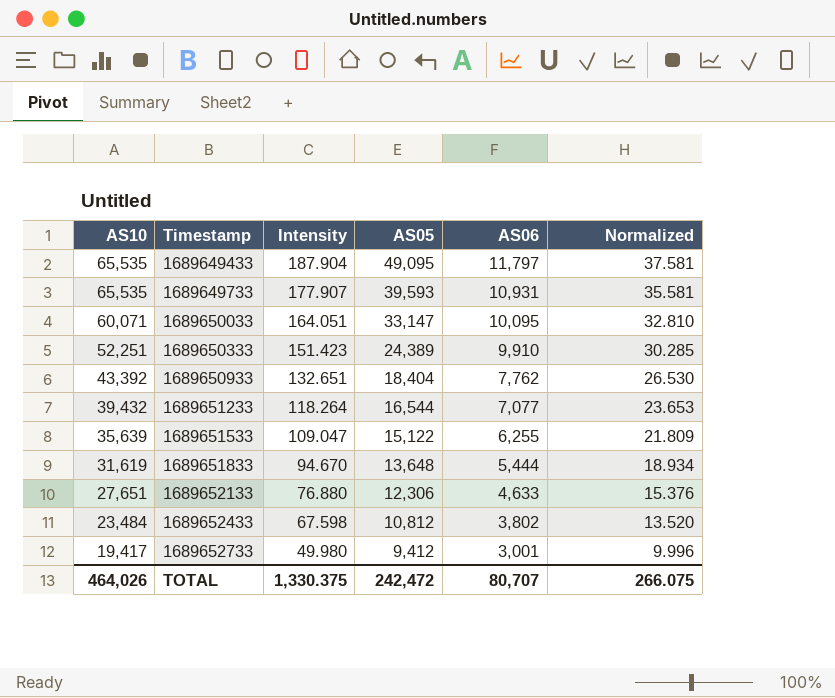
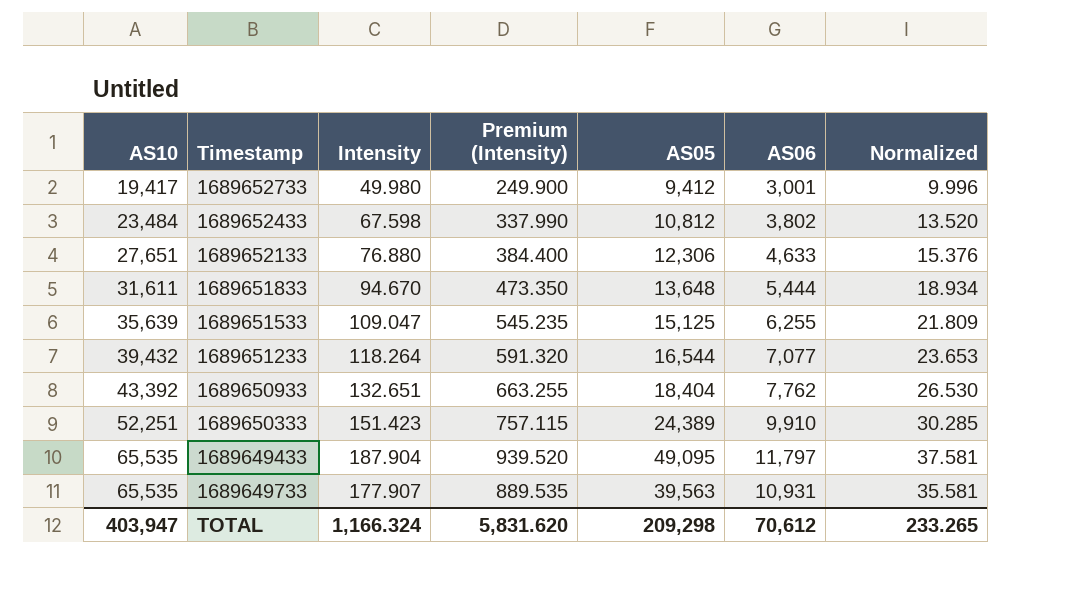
row order: AS10 descending -> AS10 ascending
column Premium (Intensity) | formula: none -> [Intensity] * 5
row 1689650033: 60,071 | 164.051 | 33,147 | 10,095 | 32.810 -> none
1689651833 | AS10: 31,619 -> 31,611
1689651533 | AS05: 15,122 -> 15,125
1689649733 | AS05: 39,593 -> 39,563
TOTAL | AS10: 464,026 -> 403,947
TOTAL | Intensity: 1,330.375 -> 1,166.324
TOTAL | AS05: 242,472 -> 209,298
TOTAL | AS06: 80,707 -> 70,612
TOTAL | Normalized: 266.075 -> 233.265

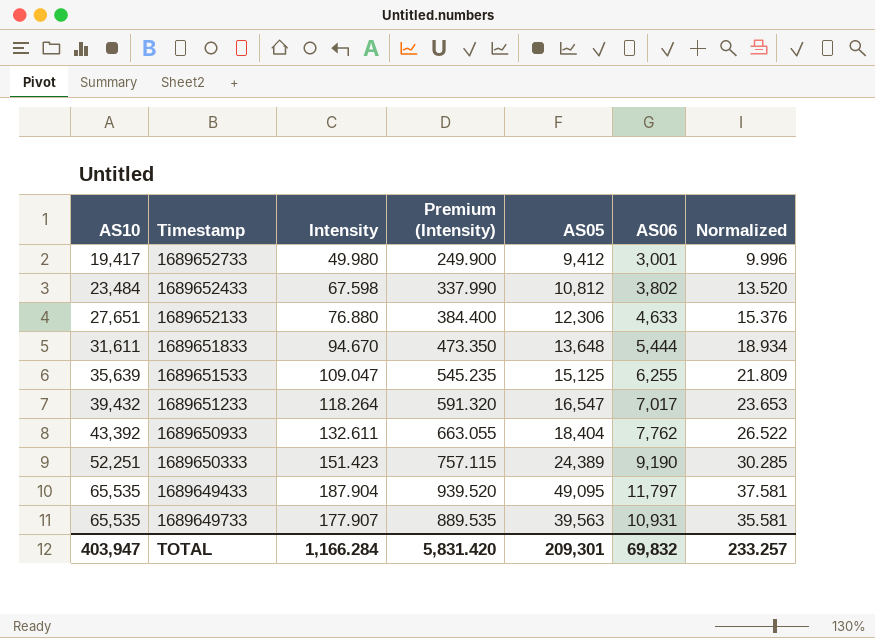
1689651233 | AS05: 16,544 -> 16,547
1689651233 | AS06: 7,077 -> 7,017
1689650933 | Intensity: 132.651 -> 132.611
1689650933 | Premium (Intensity): 663.255 -> 663.055
1689650933 | Normalized: 26.530 -> 26.522
1689650333 | AS06: 9,910 -> 9,190
TOTAL | Intensity: 1,166.324 -> 1,166.284
TOTAL | Premium (Intensity): 5,831.620 -> 5,831.420
TOTAL | AS05: 209,298 -> 209,301
TOTAL | AS06: 70,612 -> 69,832
TOTAL | Normalized: 233.265 -> 233.257

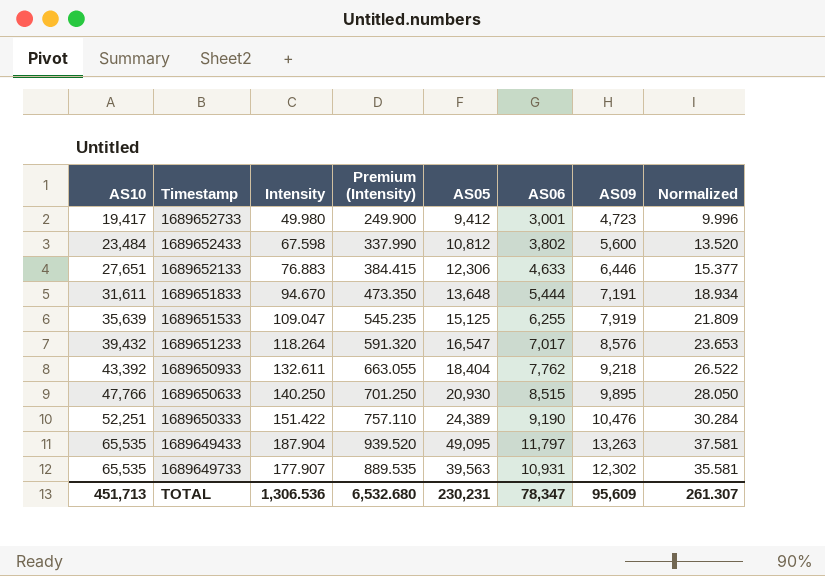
column AS09 | position: none -> 7
1689652133 | Intensity: 76.880 -> 76.883
1689652133 | Premium (Intensity): 384.400 -> 384.415
1689652133 | Normalized: 15.376 -> 15.377
row 1689650633: none -> 47,766 | 140.250 | 701.250 | 20,930 | 8,515 | 9,895 | 28.050
1689650333 | Intensity: 151.423 -> 151.422
1689650333 | Premium (Intensity): 757.115 -> 757.110
1689650333 | Normalized: 30.285 -> 30.284
TOTAL | AS10: 403,947 -> 451,713
TOTAL | Intensity: 1,166.284 -> 1,306.536
TOTAL | Premium (Intensity): 5,831.420 -> 6,532.680
TOTAL | AS05: 209,301 -> 230,231
TOTAL | AS06: 69,832 -> 78,347
TOTAL | Normalized: 233.257 -> 261.307

